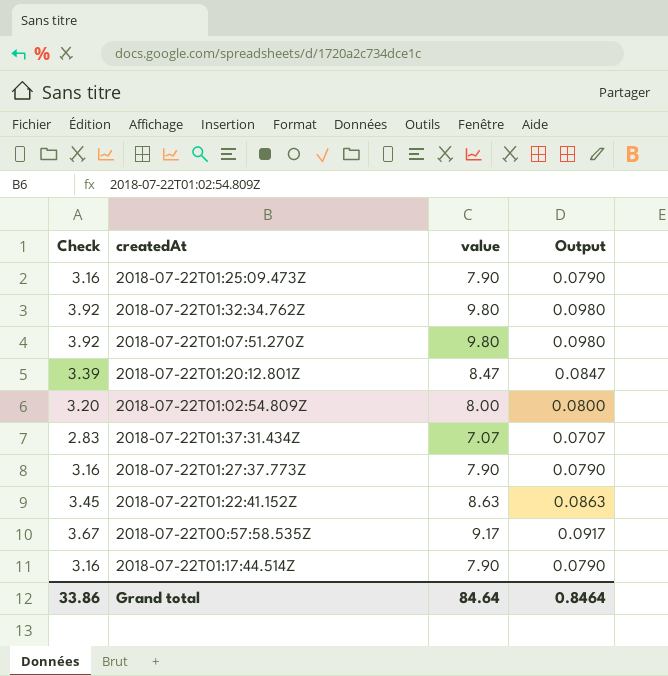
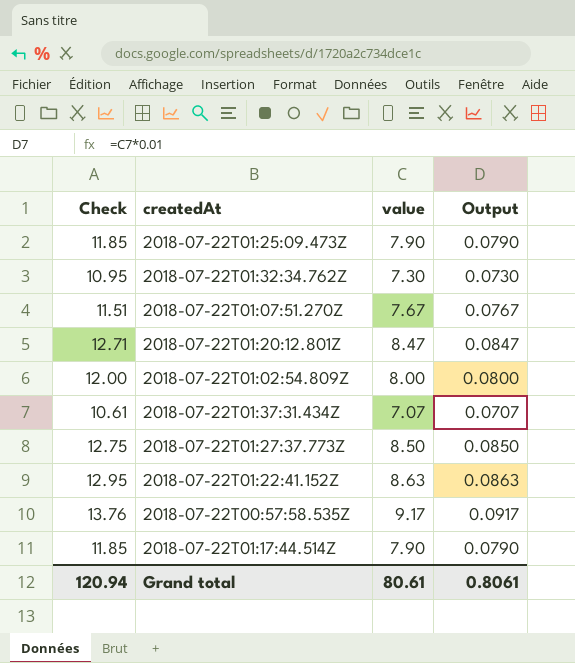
column Check | formula: [value] * 0.4 -> [value] * 1.5
2018-07-22T01:32:34.762Z | value: 9.80 -> 7.30
2018-07-22T01:32:34.762Z | Output: 0.0980 -> 0.0730
2018-07-22T01:07:51.270Z | value: 9.80 -> 7.67
2018-07-22T01:07:51.270Z | Output: 0.0980 -> 0.0767
2018-07-22T01:27:37.773Z | value: 7.90 -> 8.50
2018-07-22T01:27:37.773Z | Output: 0.0790 -> 0.0850
Grand total | Check: 33.86 -> 120.94
Grand total | value: 84.64 -> 80.61
Grand total | Output: 0.8464 -> 0.8061

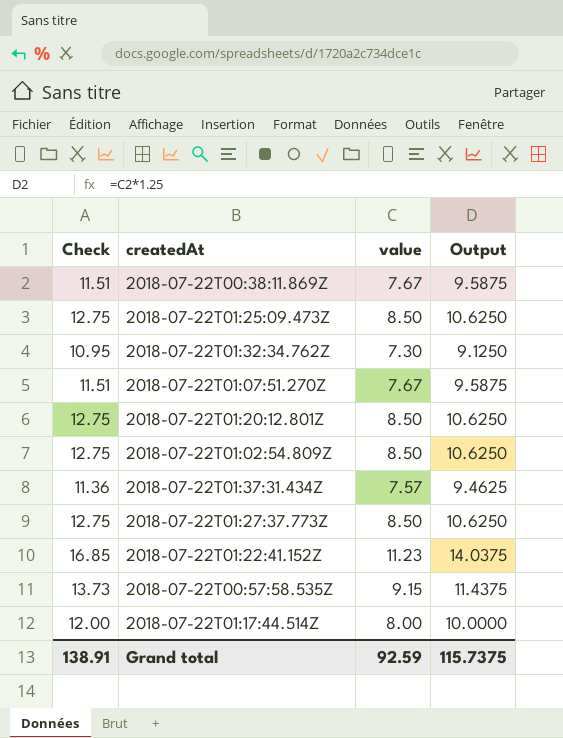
column Output | formula: [value] * 0.01 -> [value] * 1.25
row 2018-07-22T00:38:11.869Z: none -> 11.51 | 7.67 | 9.5875
2018-07-22T01:25:09.473Z | Check: 11.85 -> 12.75
2018-07-22T01:25:09.473Z | value: 7.90 -> 8.50
2018-07-22T01:20:12.801Z | Check: 12.71 -> 12.75
2018-07-22T01:20:12.801Z | value: 8.47 -> 8.50
2018-07-22T01:02:54.809Z | Check: 12.00 -> 12.75
2018-07-22T01:02:54.809Z | value: 8.00 -> 8.50
2018-07-22T01:37:31.434Z | Check: 10.61 -> 11.36
2018-07-22T01:37:31.434Z | value: 7.07 -> 7.57
2018-07-22T01:22:41.152Z | Check: 12.95 -> 16.85
2018-07-22T01:22:41.152Z | value: 8.63 -> 11.23
2018-07-22T00:57:58.535Z | Check: 13.76 -> 13.73
2018-07-22T00:57:58.535Z | value: 9.17 -> 9.15
2018-07-22T01:17:44.514Z | Check: 11.85 -> 12.00
2018-07-22T01:17:44.514Z | value: 7.90 -> 8.00
Grand total | Check: 120.94 -> 138.91
Grand total | value: 80.61 -> 92.59
Grand total | Output: 0.8061 -> 115.7375

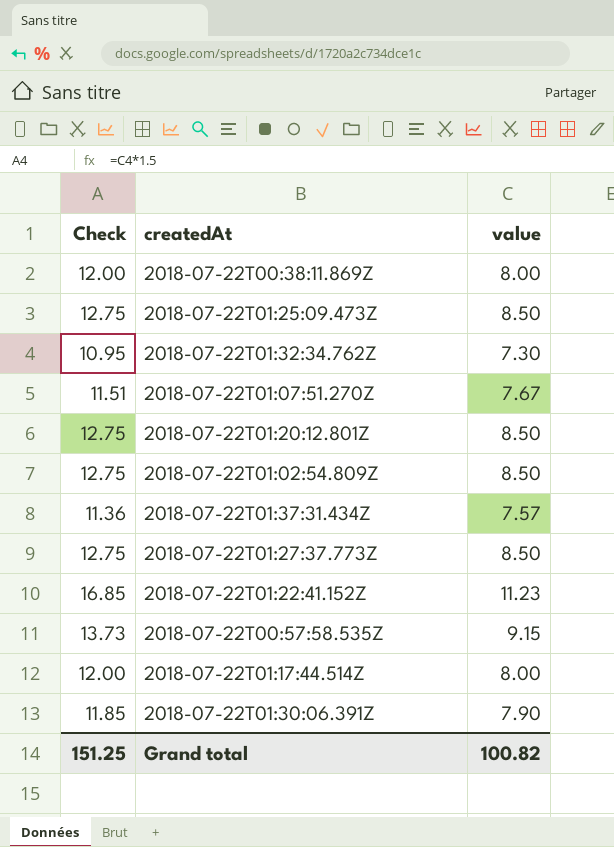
column Output | formula: [value] * 1.25 -> none
2018-07-22T00:38:11.869Z | Check: 11.51 -> 12.00
2018-07-22T00:38:11.869Z | value: 7.67 -> 8.00
row 2018-07-22T01:30:06.391Z: none -> 11.85 | 7.90
Grand total | Check: 138.91 -> 151.25
Grand total | value: 92.59 -> 100.82

